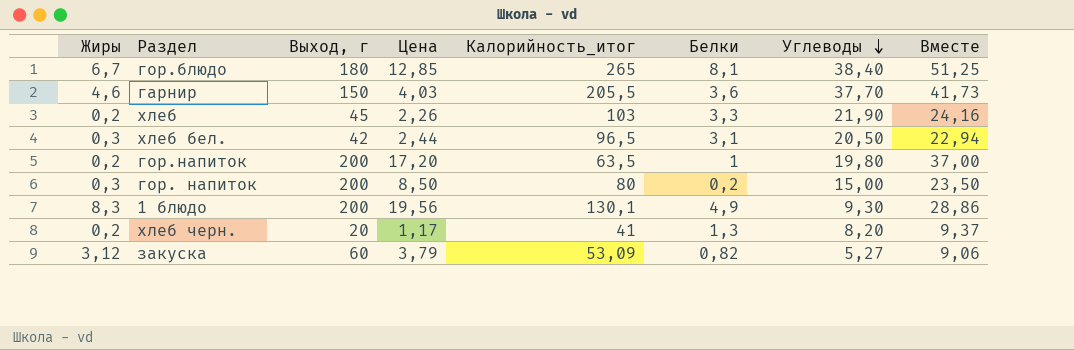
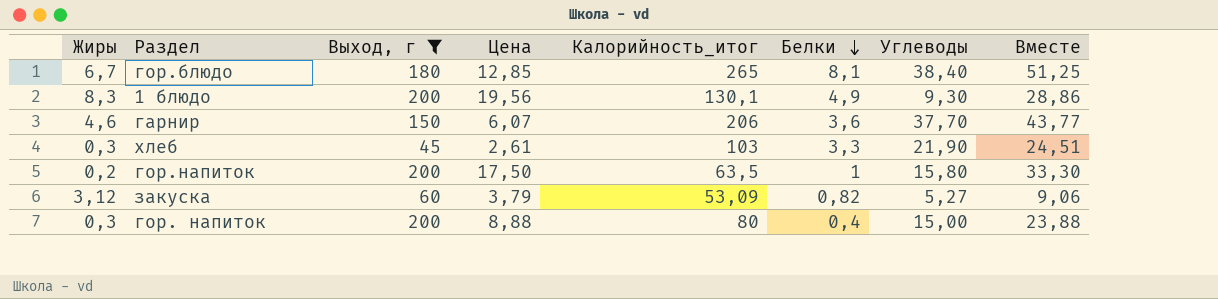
filter: none -> Выход, г >= 45
row order: Углеводы descending -> Белки descending
гарнир | Цена: 4,03 -> 6,07
гарнир | Калорийность_итог: 205,5 -> 206
гарнир | Вместе: 41,73 -> 43,77
хлеб | Жиры: 0,2 -> 0,3
хлеб | Цена: 2,26 -> 2,61
хлеб | Вместе: 24,16 -> 24,51
гор.напиток | Цена: 17,20 -> 17,50
гор.напиток | Углеводы: 19,80 -> 15,80
гор.напиток | Вместе: 37,00 -> 33,30
гор. напиток | Цена: 8,50 -> 8,88
гор. напиток | Белки: 0,2 -> 0,4
гор. напиток | Вместе: 23,50 -> 23,88

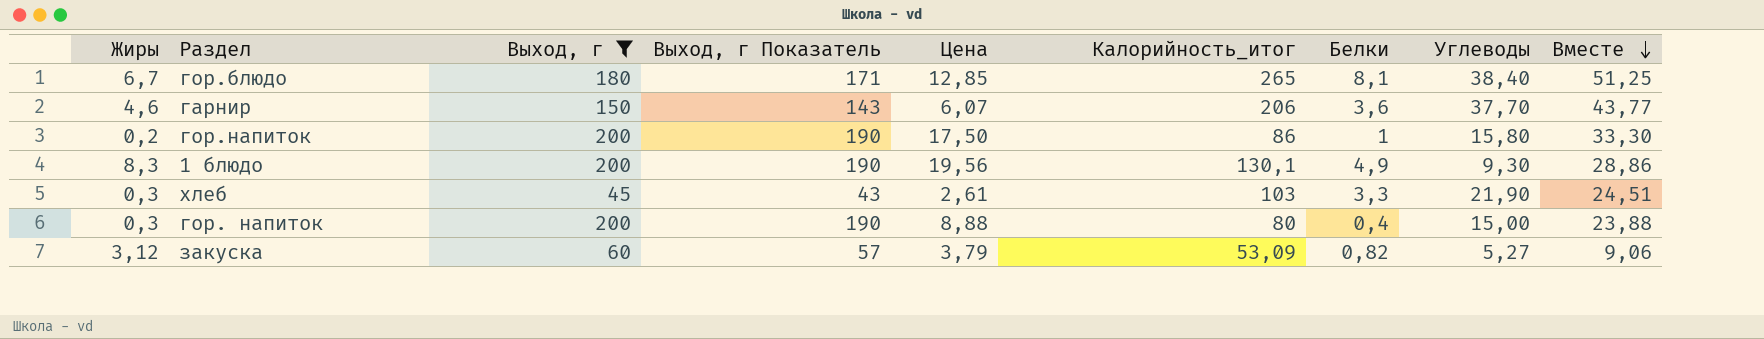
row order: Белки descending -> Вместе descending
column Выход, г Показатель | formula: none -> [Выход, г] * 0,95
гор.напиток | Калорийность_итог: 63,5 -> 86

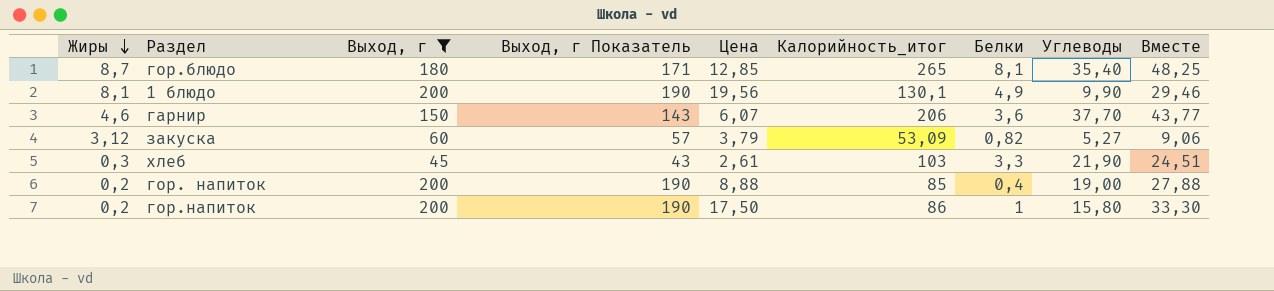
row order: Вместе descending -> Жиры descending
гор.блюдо | Жиры: 6,7 -> 8,7
гор.блюдо | Углеводы: 38,40 -> 35,40
гор.блюдо | Вместе: 51,25 -> 48,25
1 блюдо | Жиры: 8,3 -> 8,1
1 блюдо | Углеводы: 9,30 -> 9,90
1 блюдо | Вместе: 28,86 -> 29,46
гор. напиток | Жиры: 0,3 -> 0,2
гор. напиток | Калорийность_итог: 80 -> 85
гор. напиток | Углеводы: 15,00 -> 19,00
гор. напиток | Вместе: 23,88 -> 27,88

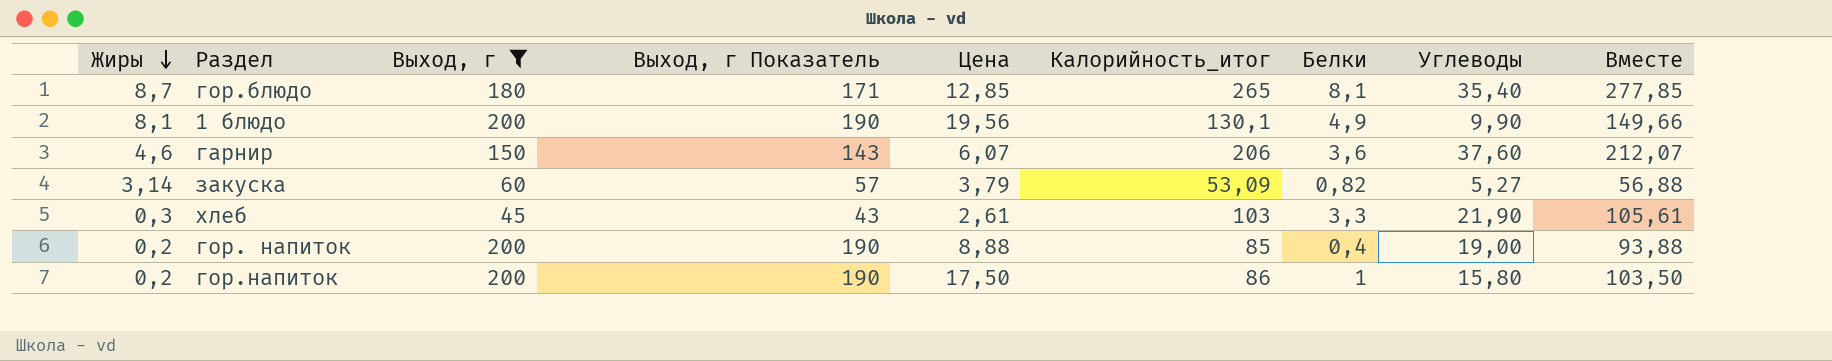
column Вместе | formula: [Цена] + [Углеводы] -> [Цена] + [Калорийность_итог]
гарнир | Углеводы: 37,70 -> 37,60
закуска | Жиры: 3,12 -> 3,14

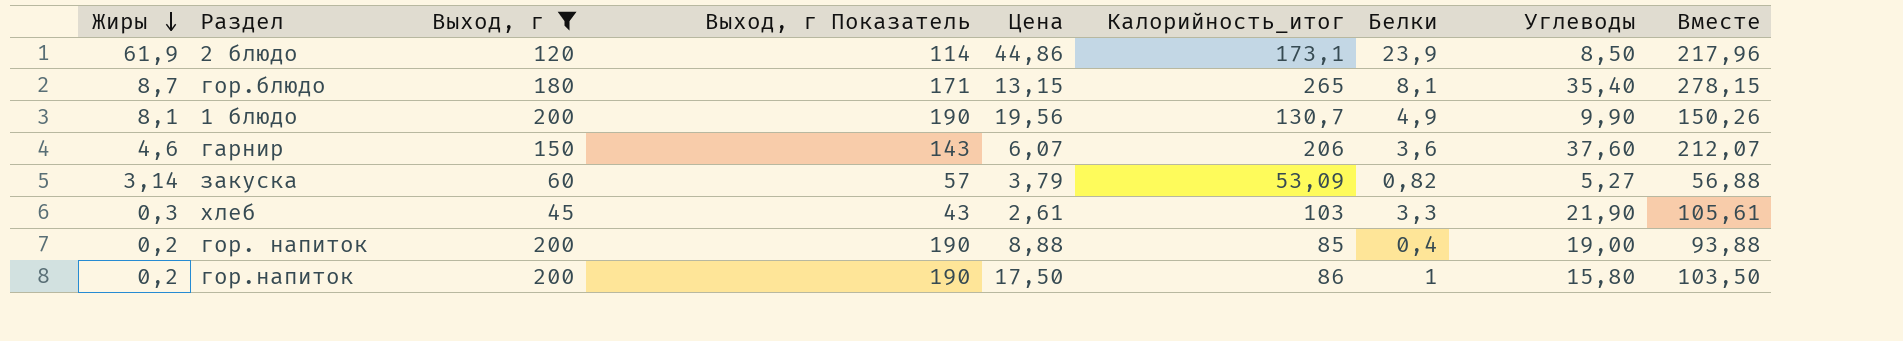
row 2 блюдо: none -> 61,9 | 120 | 114 | 44,86 | 173,1 | 23,9 | 8,50 | 217,96
гор.блюдо | Цена: 12,85 -> 13,15
гор.блюдо | Вместе: 277,85 -> 278,15
1 блюдо | Калорийность_итог: 130,1 -> 130,7
1 блюдо | Вместе: 149,66 -> 150,26

